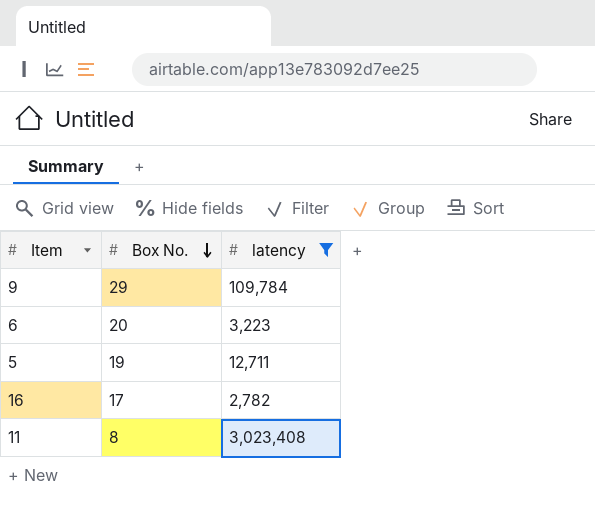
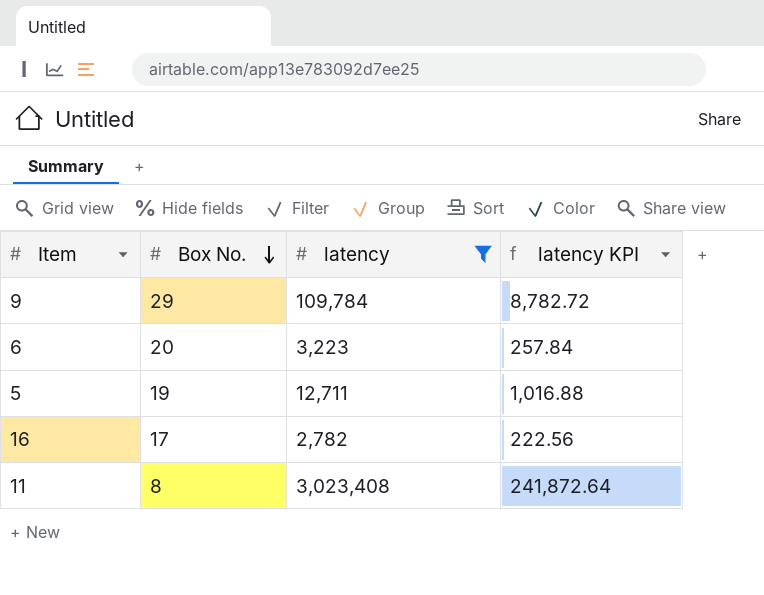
column latency KPI | formula: none -> [latency] * 0.08

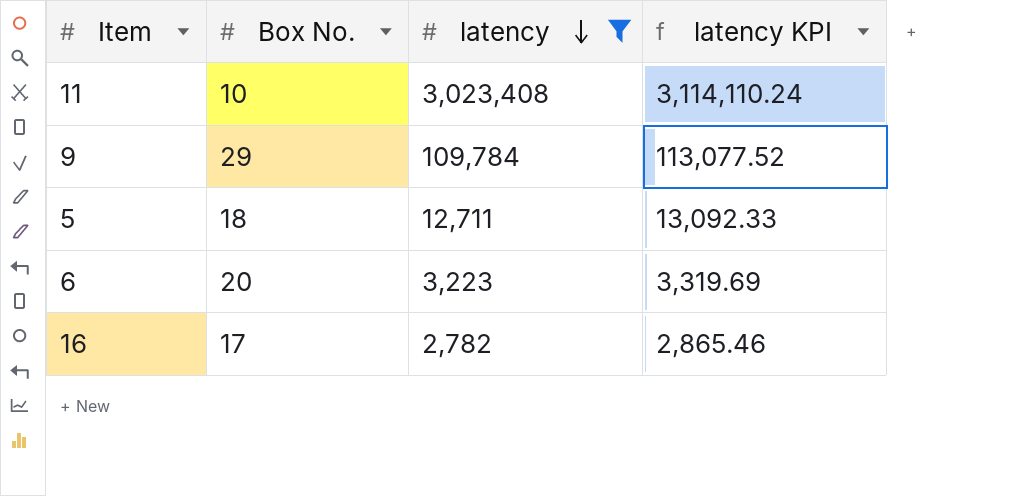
row order: Box No. descending -> latency descending
column latency KPI | formula: [latency] * 0.08 -> [latency] * 1.03
11 | Box No.: 8 -> 10
5 | Box No.: 19 -> 18

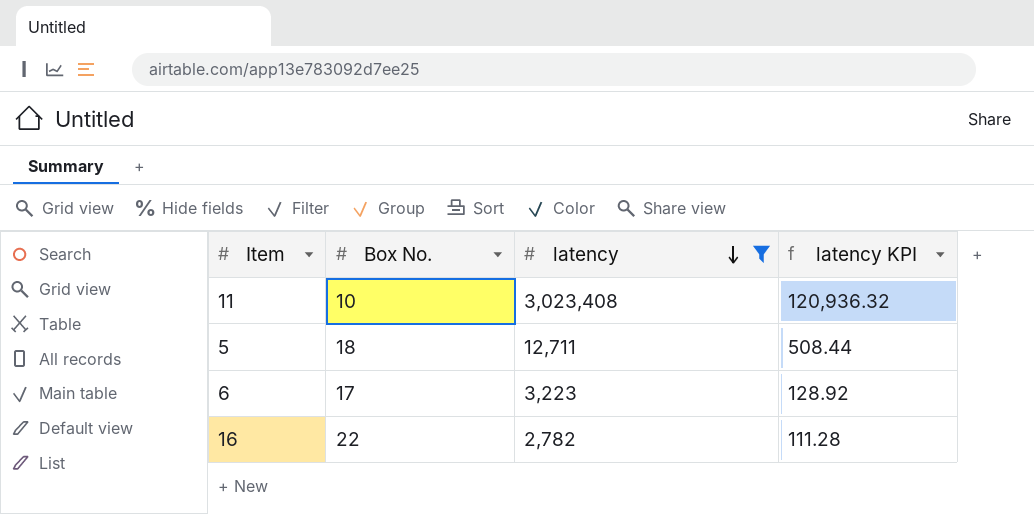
column latency KPI | formula: [latency] * 1.03 -> [latency] * 0.04
row 9: 29 | 109,784 | 113,077.52 -> none
6 | Box No.: 20 -> 17
16 | Box No.: 17 -> 22

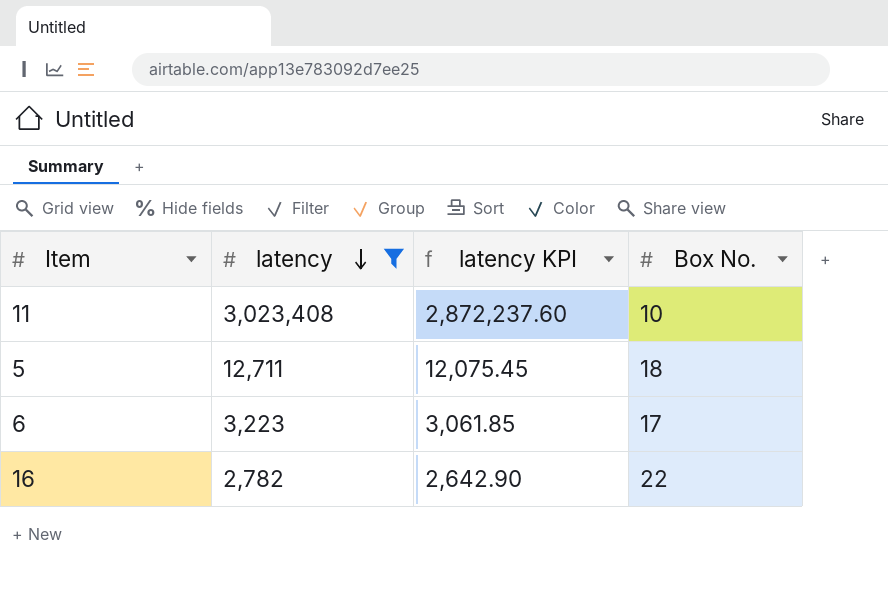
column latency KPI | formula: [latency] * 0.04 -> [latency] * 0.95
column Box No. | position: 2 -> 4

